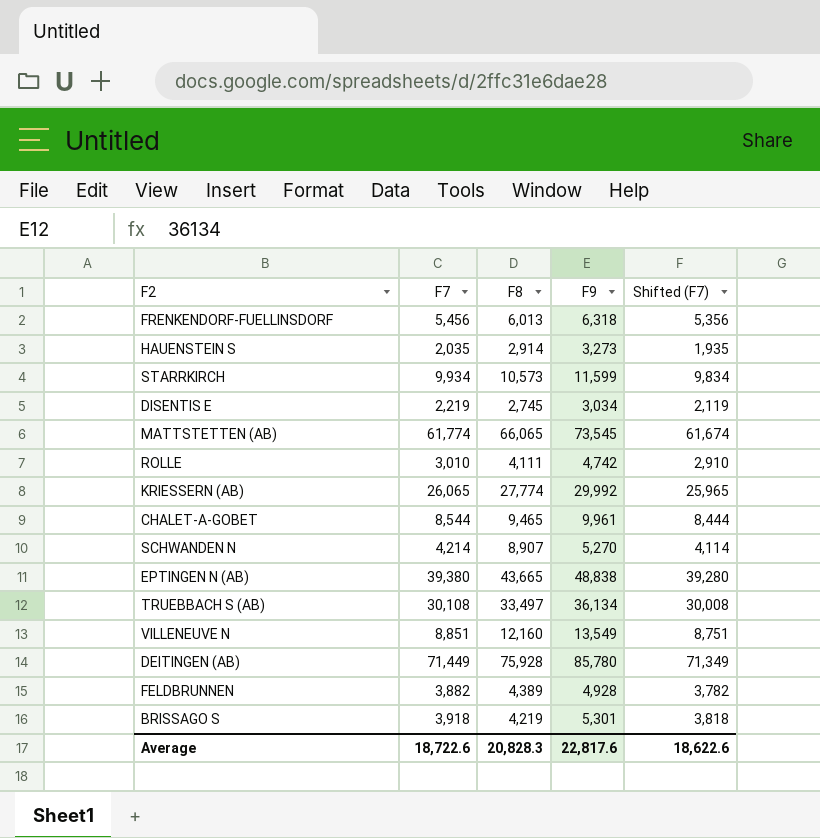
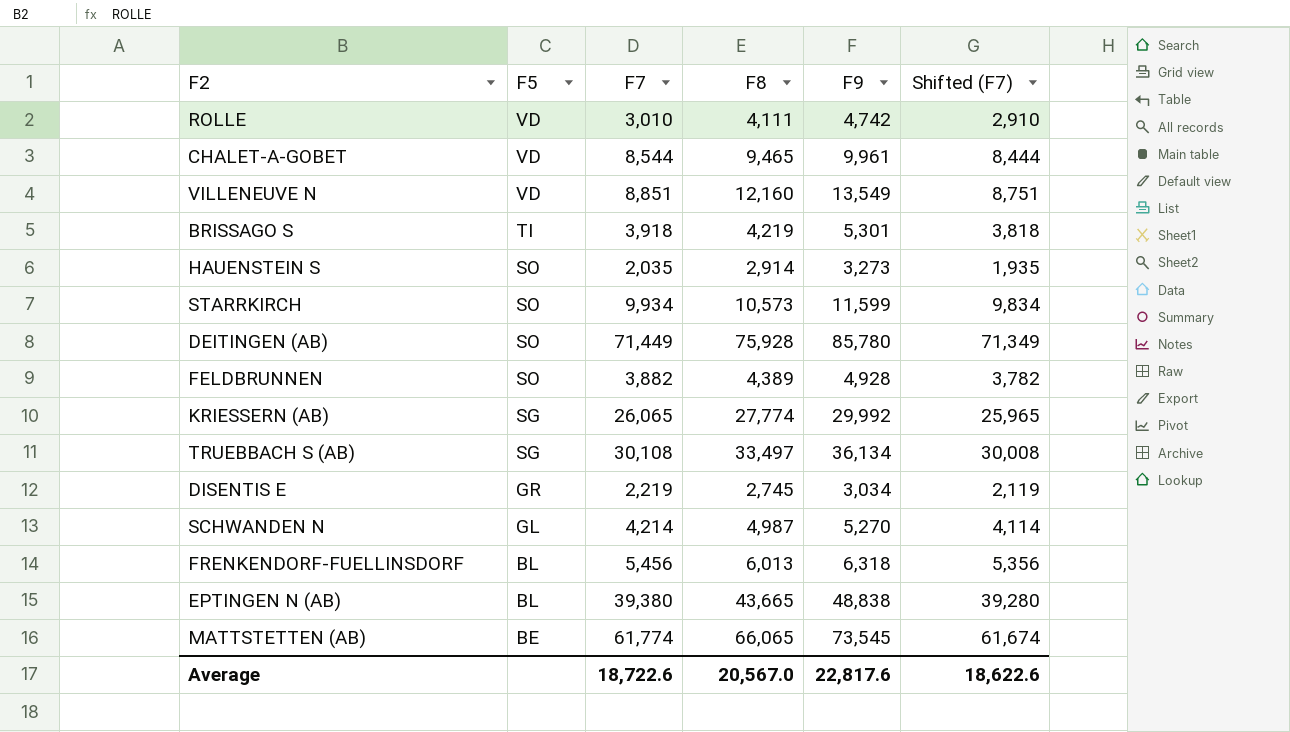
row order: none -> F5 descending
column F5 | position: none -> 2
SCHWANDEN N | F8: 8,907 -> 4,987
Average | F8: 20,828.3 -> 20,567.0

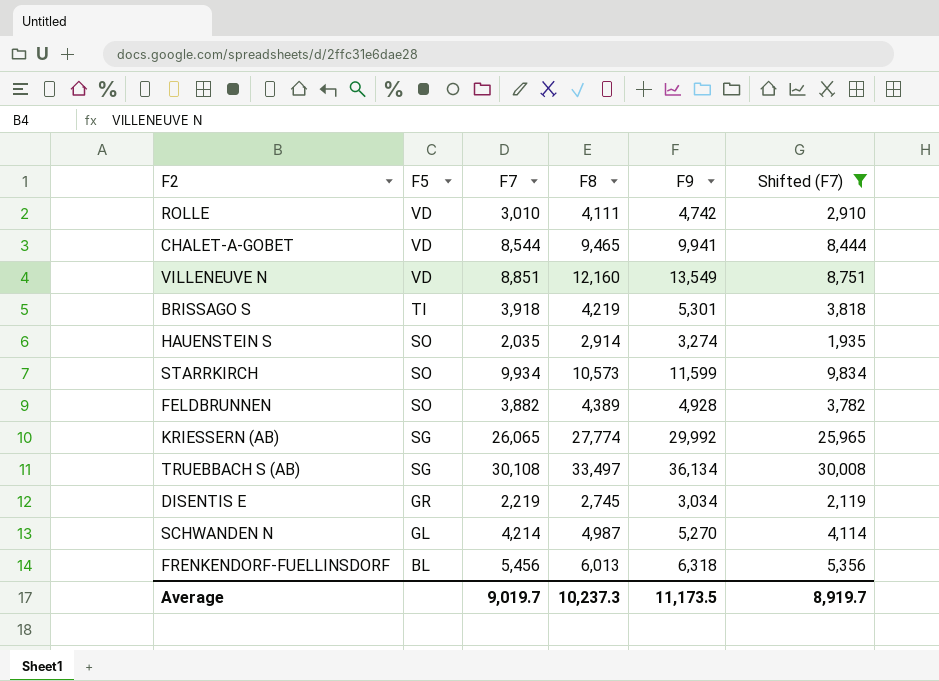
filter: none -> Shifted (F7) <= 30,008
CHALET-A-GOBET | F9: 9,961 -> 9,941
HAUENSTEIN S | F9: 3,273 -> 3,274
Average | F7: 18,722.6 -> 9,019.7
Average | F8: 20,567.0 -> 10,237.3
Average | F9: 22,817.6 -> 11,173.5
Average | Shifted (F7): 18,622.6 -> 8,919.7

